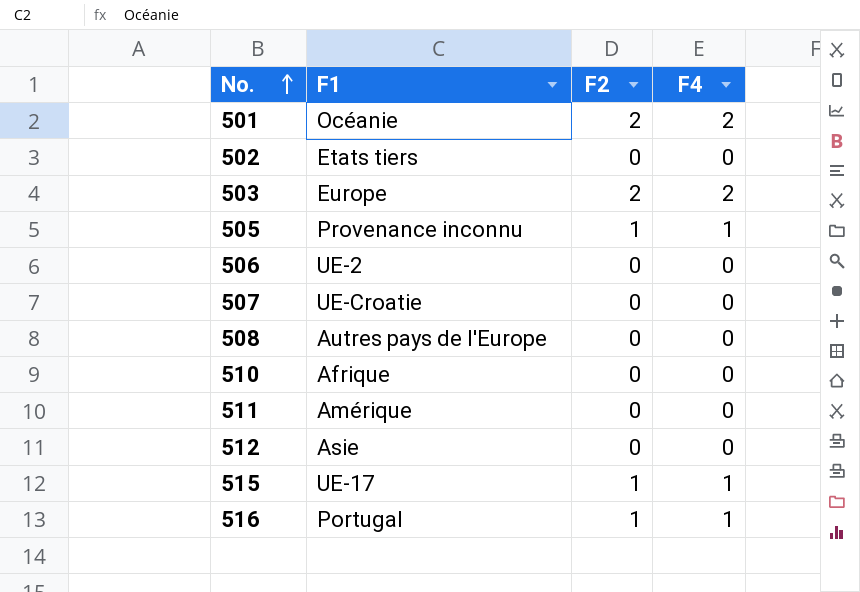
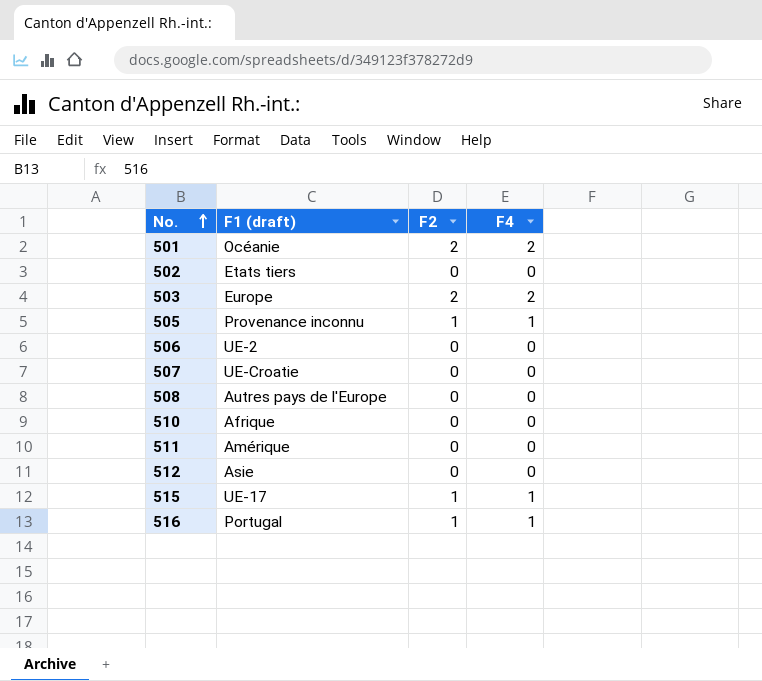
column name: F1 -> F1 (draft)

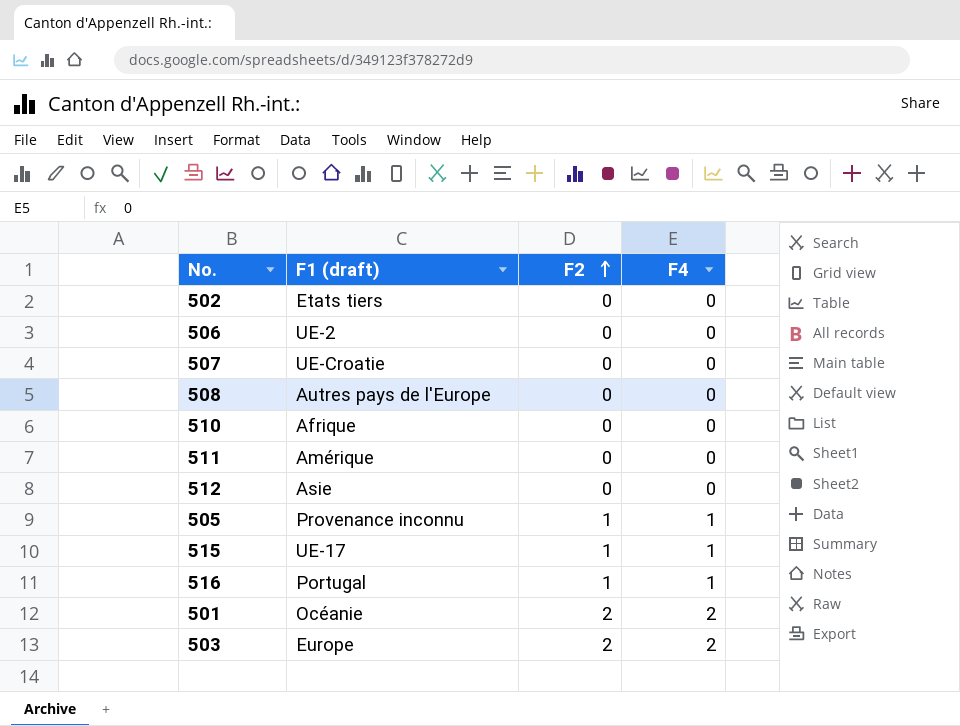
row order: No. ascending -> F2 ascending

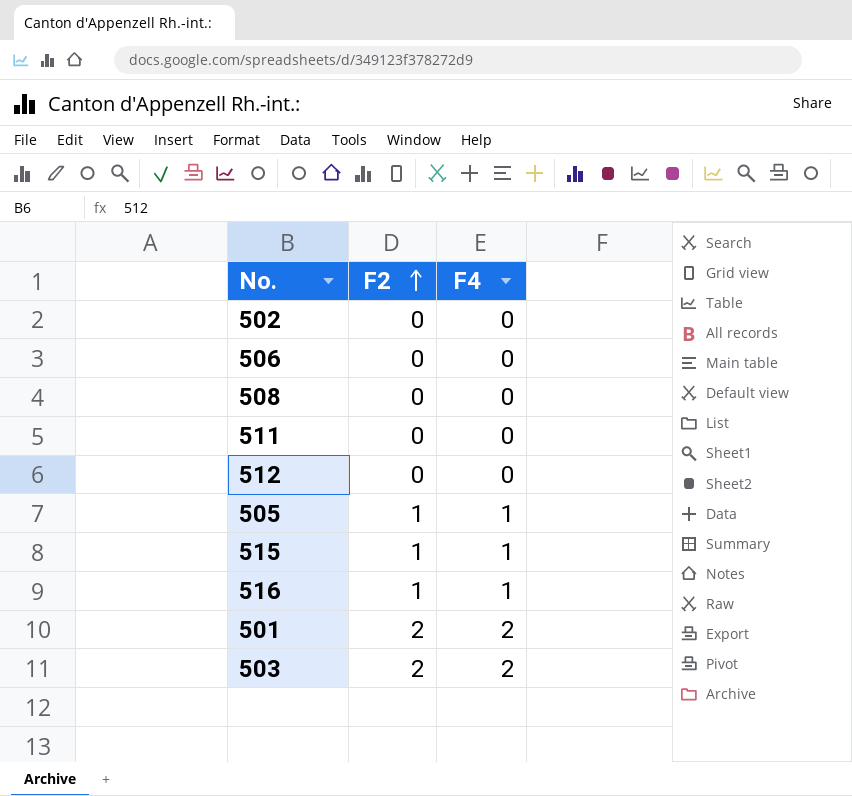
column F1 (draft) | position: 2 -> none
row 507: UE-Croatie | 0 | 0 -> none
row 510: Afrique | 0 | 0 -> none

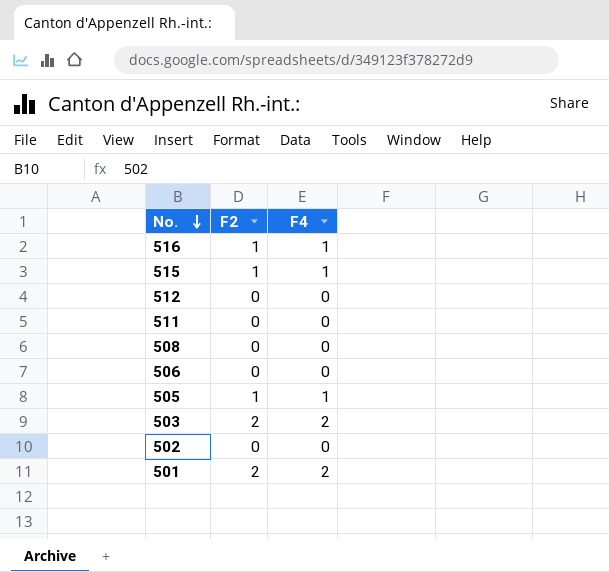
row order: F2 ascending -> No. descending

